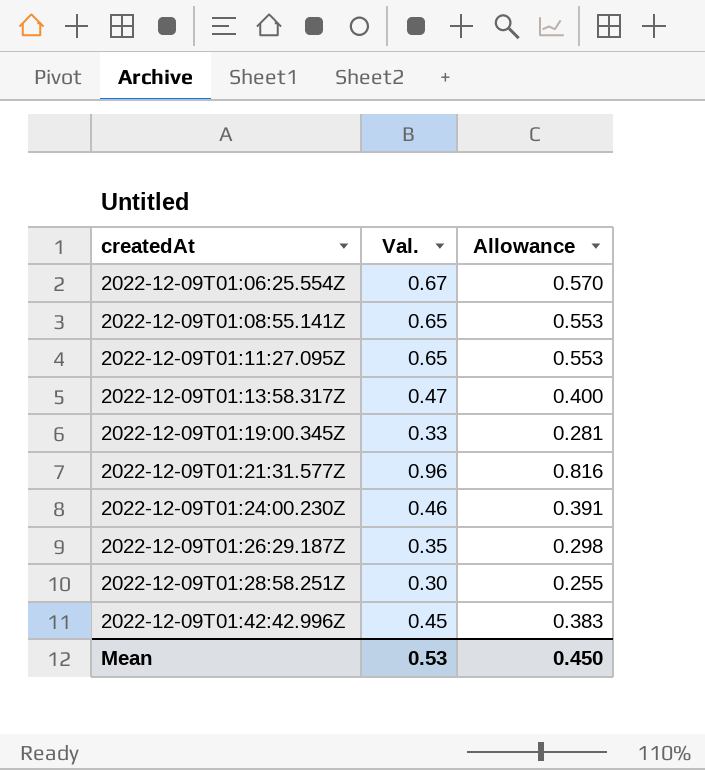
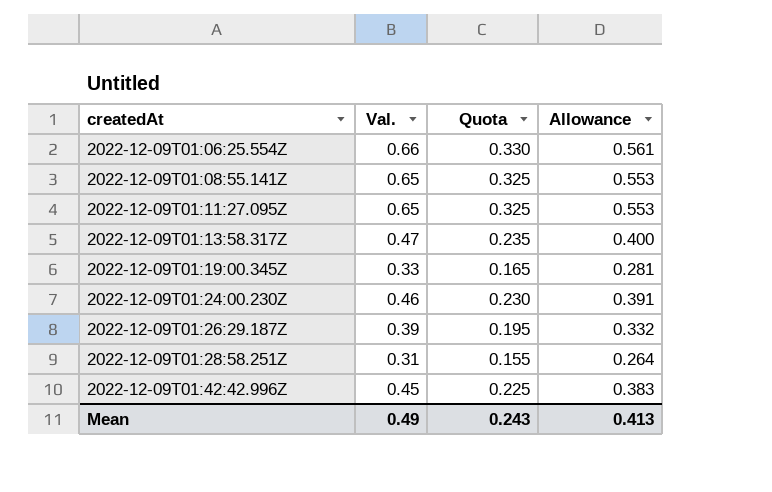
column Quota | formula: none -> [Val.] * 0.5
row 2022-12-09T01:21:31.577Z: 0.96 | 0.816 -> none
2022-12-09T01:06:25.554Z | Val.: 0.67 -> 0.66
2022-12-09T01:06:25.554Z | Allowance: 0.570 -> 0.561
2022-12-09T01:26:29.187Z | Val.: 0.35 -> 0.39
2022-12-09T01:26:29.187Z | Allowance: 0.298 -> 0.332
2022-12-09T01:28:58.251Z | Val.: 0.30 -> 0.31
2022-12-09T01:28:58.251Z | Allowance: 0.255 -> 0.264
Mean | Val.: 0.53 -> 0.49
Mean | Allowance: 0.450 -> 0.413

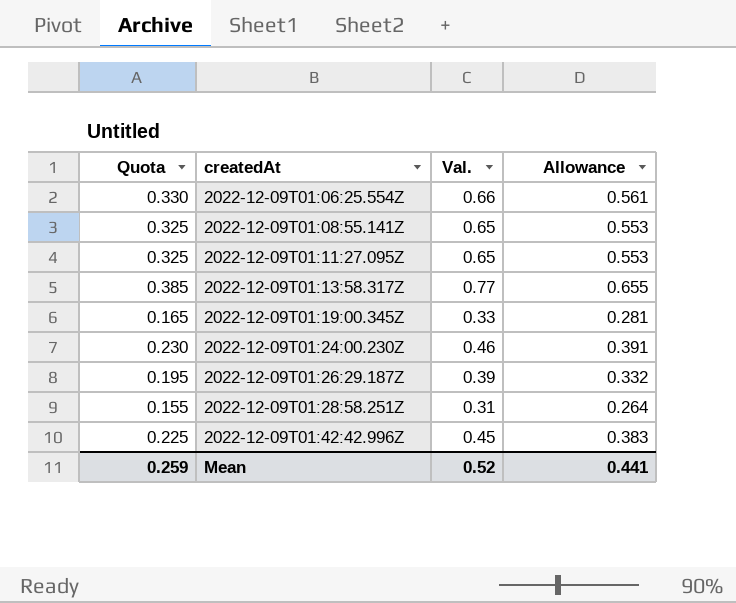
column Quota | position: 3 -> 1
2022-12-09T01:13:58.317Z | Quota: 0.235 -> 0.385
2022-12-09T01:13:58.317Z | Val.: 0.47 -> 0.77
2022-12-09T01:13:58.317Z | Allowance: 0.400 -> 0.655
Mean | Quota: 0.243 -> 0.259
Mean | Val.: 0.49 -> 0.52
Mean | Allowance: 0.413 -> 0.441

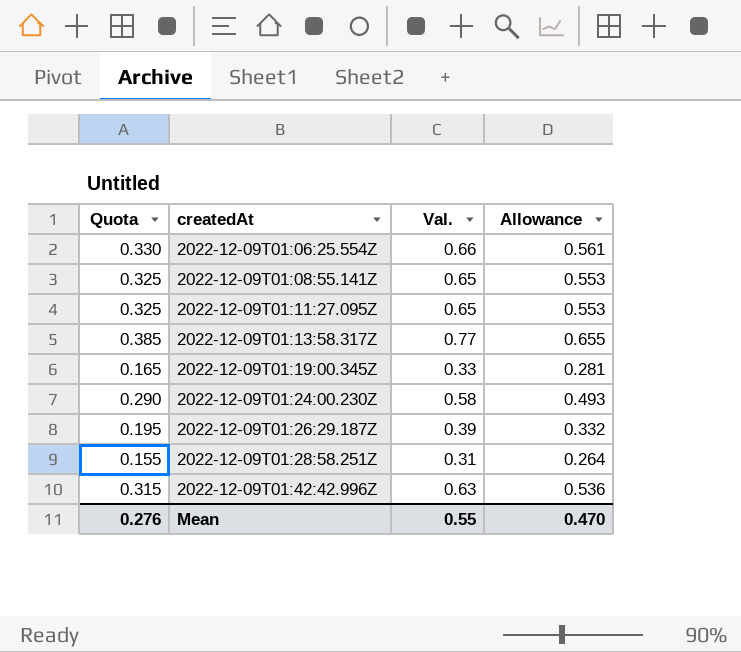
2022-12-09T01:24:00.230Z | Quota: 0.230 -> 0.290
2022-12-09T01:24:00.230Z | Val.: 0.46 -> 0.58
2022-12-09T01:24:00.230Z | Allowance: 0.391 -> 0.493
2022-12-09T01:42:42.996Z | Quota: 0.225 -> 0.315
2022-12-09T01:42:42.996Z | Val.: 0.45 -> 0.63
2022-12-09T01:42:42.996Z | Allowance: 0.383 -> 0.536
Mean | Quota: 0.259 -> 0.276
Mean | Val.: 0.52 -> 0.55
Mean | Allowance: 0.441 -> 0.470

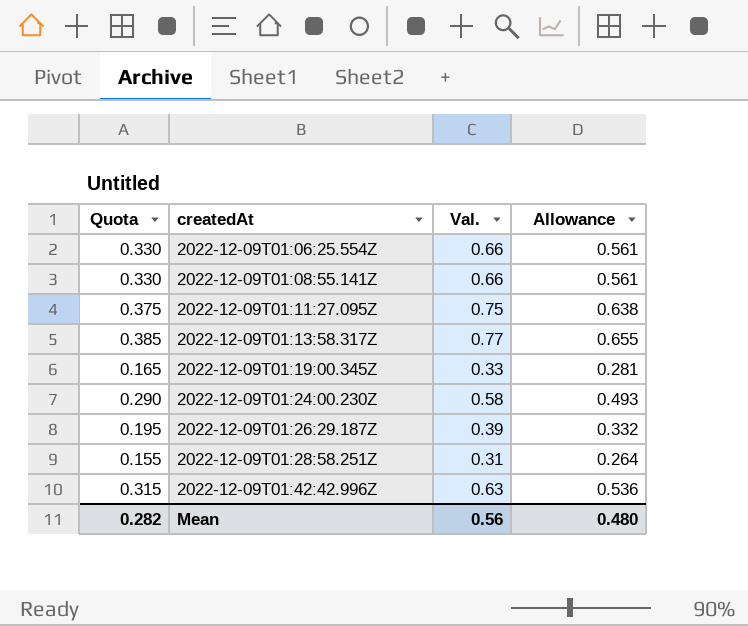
2022-12-09T01:08:55.141Z | Quota: 0.325 -> 0.330
2022-12-09T01:08:55.141Z | Val.: 0.65 -> 0.66
2022-12-09T01:08:55.141Z | Allowance: 0.553 -> 0.561
2022-12-09T01:11:27.095Z | Quota: 0.325 -> 0.375
2022-12-09T01:11:27.095Z | Val.: 0.65 -> 0.75
2022-12-09T01:11:27.095Z | Allowance: 0.553 -> 0.638
Mean | Quota: 0.276 -> 0.282
Mean | Val.: 0.55 -> 0.56
Mean | Allowance: 0.470 -> 0.480

